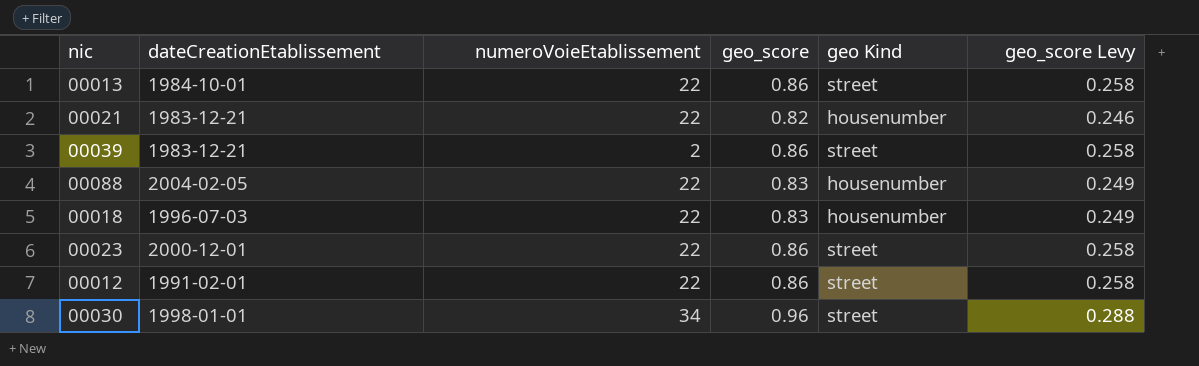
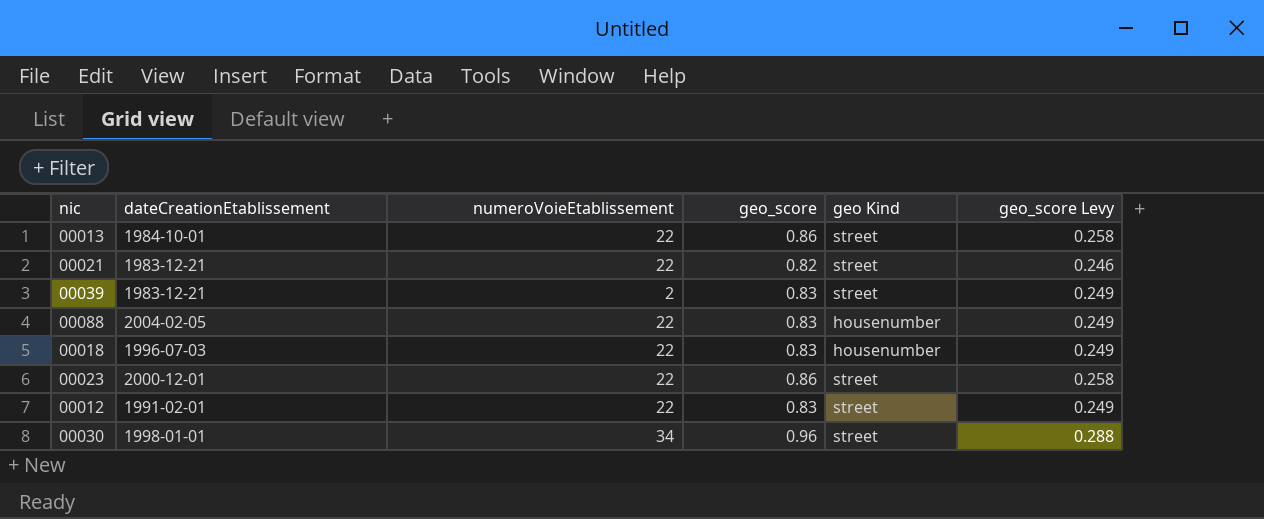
00021 | geo Kind: housenumber -> street
00039 | geo_score: 0.86 -> 0.83
00039 | geo_score Levy: 0.258 -> 0.249
00012 | geo_score: 0.86 -> 0.83
00012 | geo_score Levy: 0.258 -> 0.249

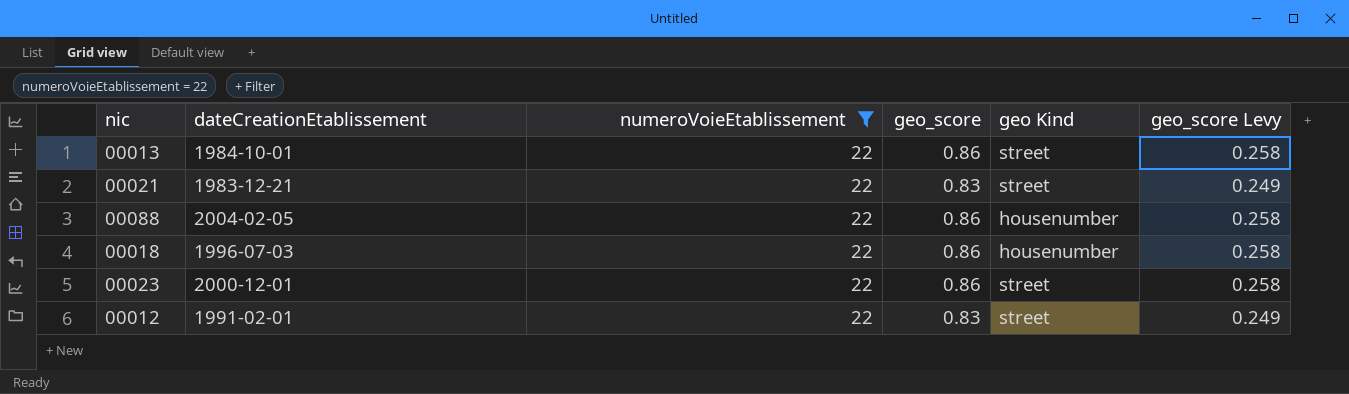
filter: none -> numeroVoieEtablissement = 22
00021 | geo_score: 0.82 -> 0.83
00021 | geo_score Levy: 0.246 -> 0.249
00088 | geo_score: 0.83 -> 0.86
00088 | geo_score Levy: 0.249 -> 0.258
00018 | geo_score: 0.83 -> 0.86
00018 | geo_score Levy: 0.249 -> 0.258

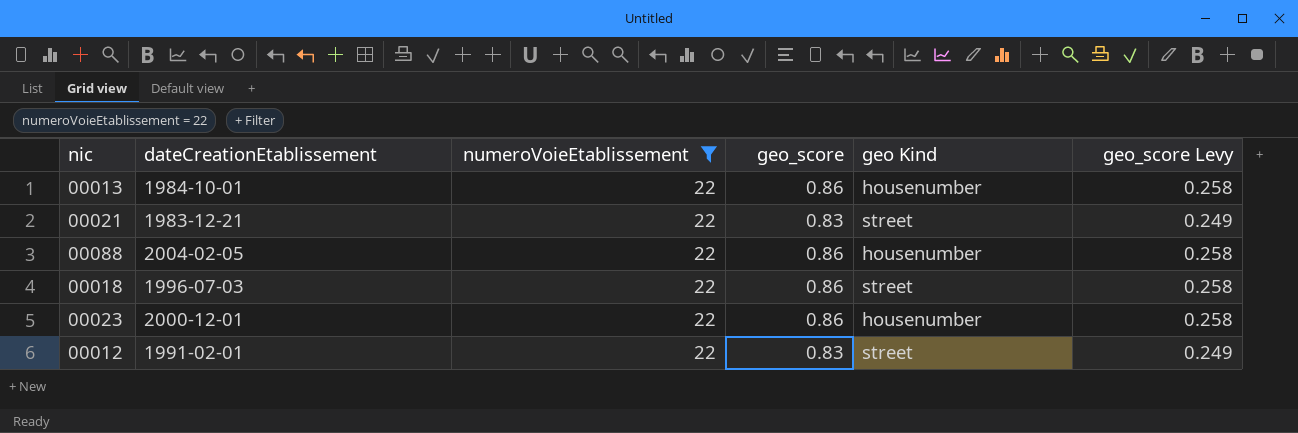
00013 | geo Kind: street -> housenumber
00018 | geo Kind: housenumber -> street
00023 | geo Kind: street -> housenumber

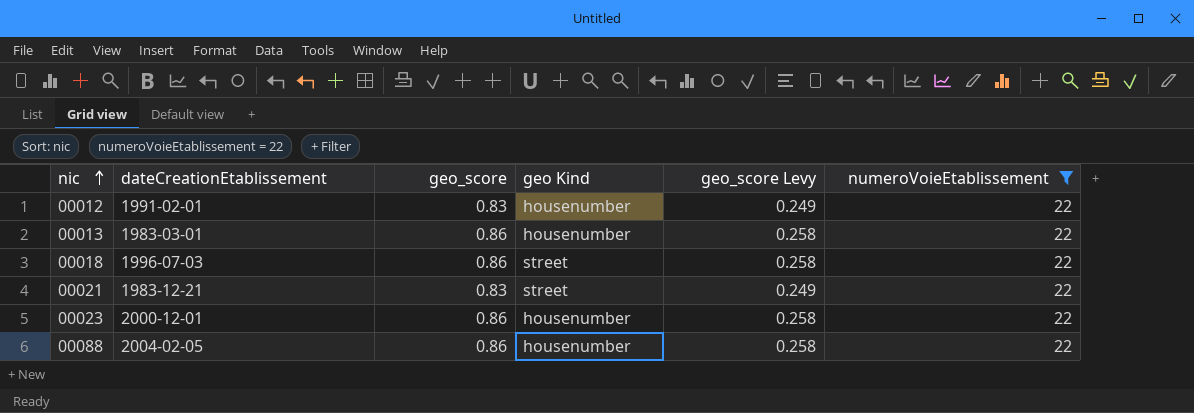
row order: none -> nic ascending
column numeroVoieEtablissement | position: 3 -> 6
00012 | geo Kind: street -> housenumber
00013 | dateCreationEtablissement: 1984-10-01 -> 1983-03-01

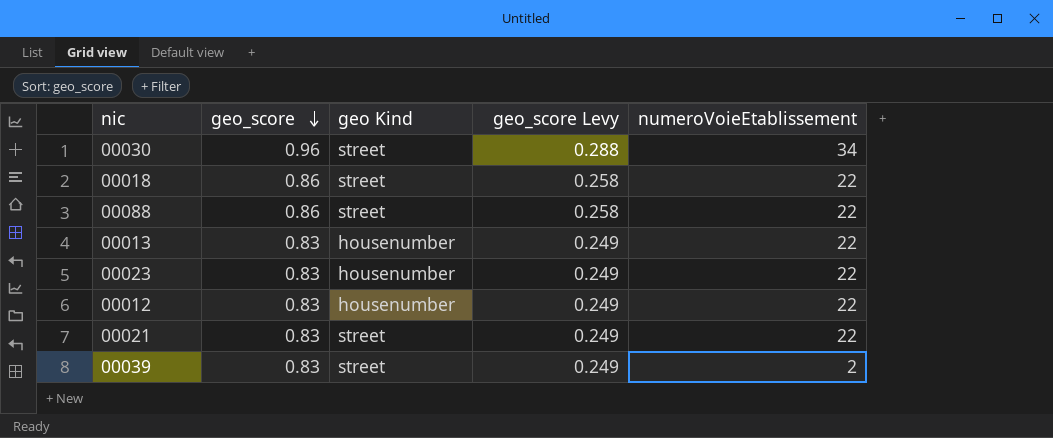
filter: numeroVoieEtablissement = 22 -> none
row order: nic ascending -> geo_score descending
column dateCreationEtablissement | position: 2 -> none
00088 | geo Kind: housenumber -> street
00013 | geo_score: 0.86 -> 0.83
00013 | geo_score Levy: 0.258 -> 0.249
00023 | geo_score: 0.86 -> 0.83
00023 | geo_score Levy: 0.258 -> 0.249

